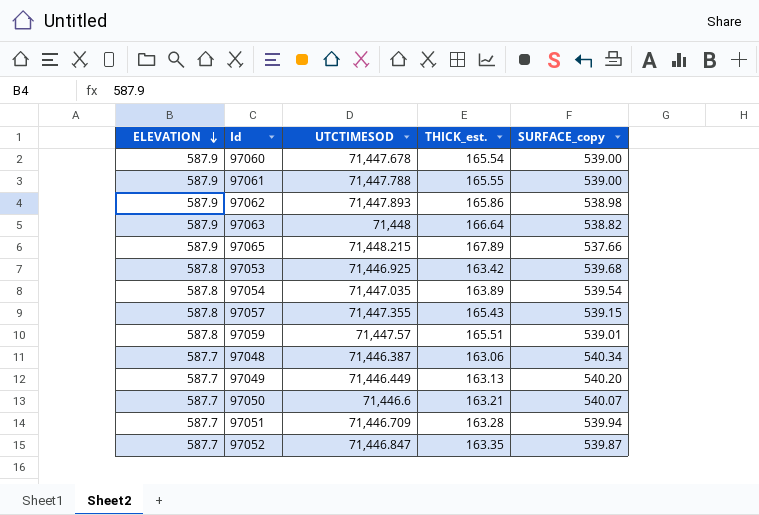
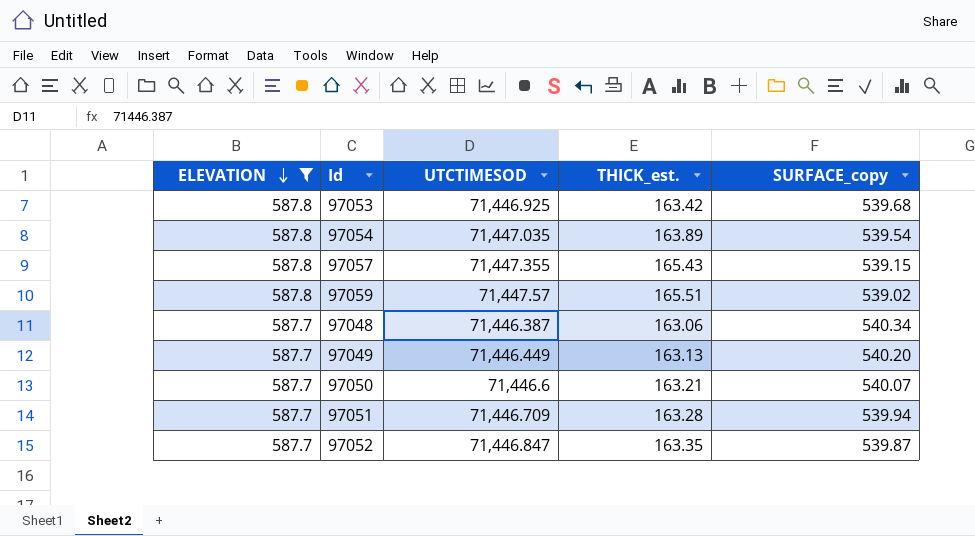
filter: none -> ELEVATION != 587.9
97059 | SURFACE_copy: 539.01 -> 539.02

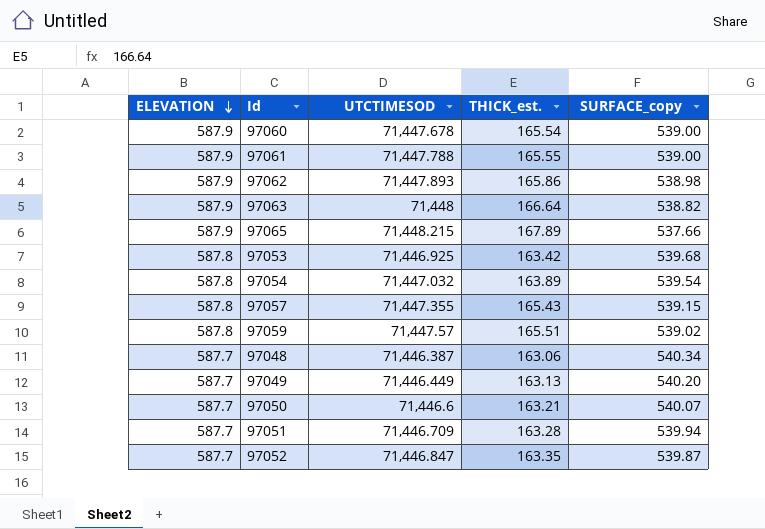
filter: ELEVATION != 587.9 -> none
97054 | UTCTIMESOD: 71,447.035 -> 71,447.032

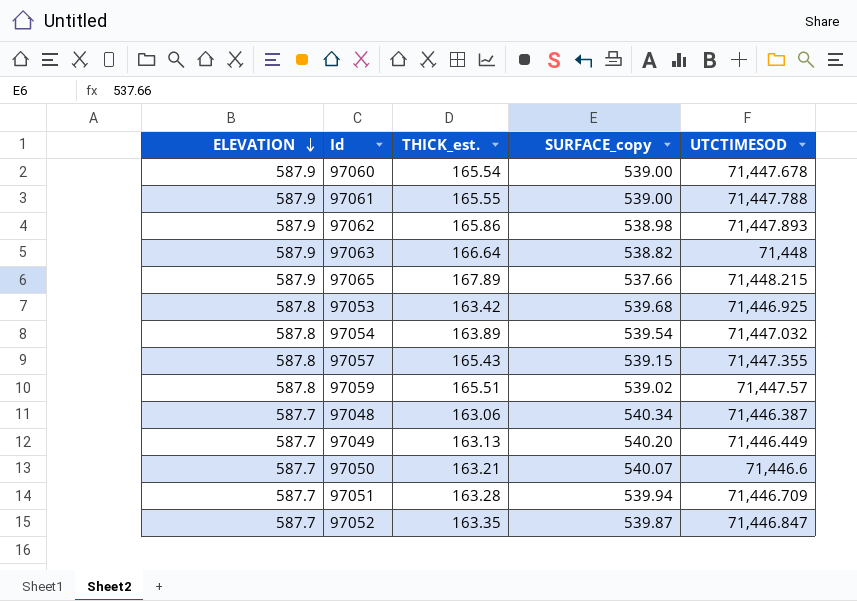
column UTCTIMESOD | position: 3 -> 5

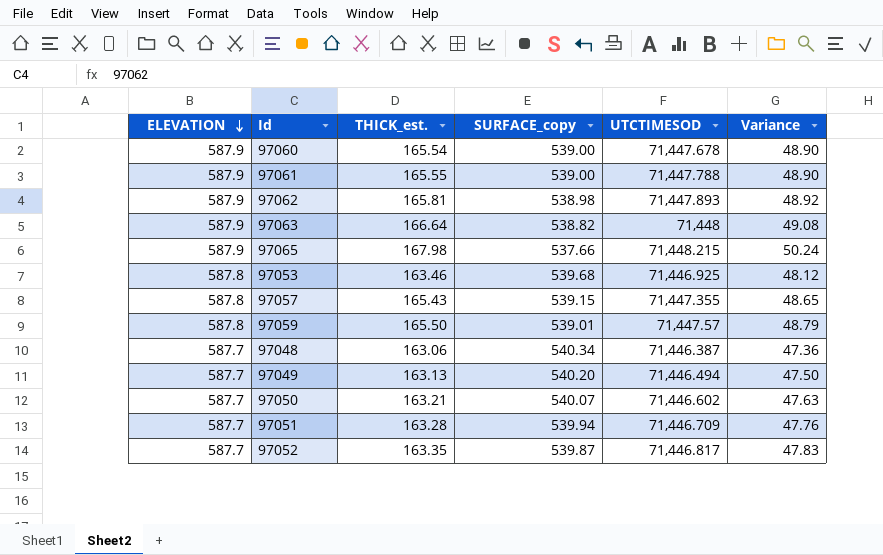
column Variance | formula: none -> [ELEVATION] - [SURFACE_copy]
row 97054: 587.8 | 163.89 | 539.54 | 71,447.032 -> none
97062 | THICK_est.: 165.86 -> 165.81
97065 | THICK_est.: 167.89 -> 167.98
97053 | THICK_est.: 163.42 -> 163.46
97059 | THICK_est.: 165.51 -> 165.50
97059 | SURFACE_copy: 539.02 -> 539.01
97049 | UTCTIMESOD: 71,446.449 -> 71,446.494
97050 | UTCTIMESOD: 71,446.6 -> 71,446.602
97052 | UTCTIMESOD: 71,446.847 -> 71,446.817

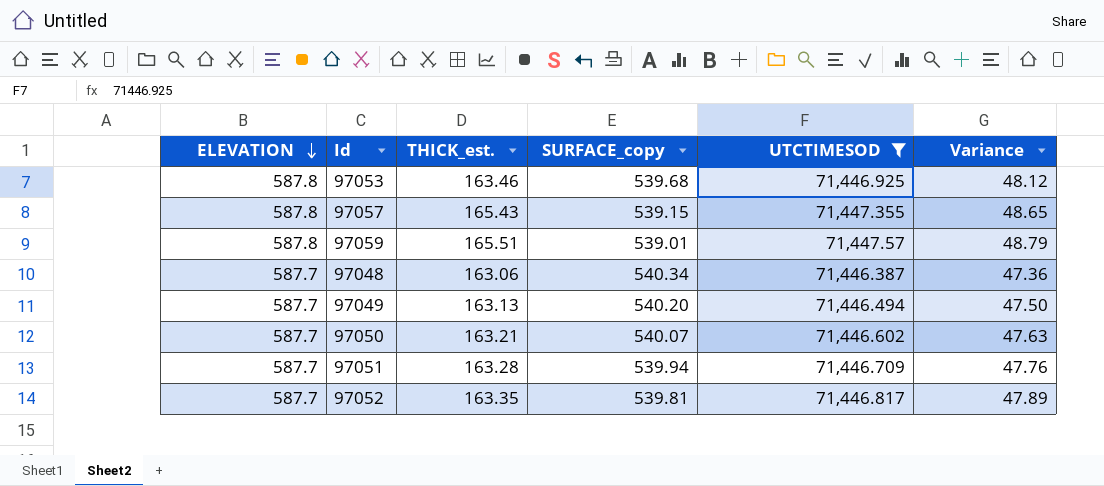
filter: none -> UTCTIMESOD <= 71,447.57
97059 | THICK_est.: 165.50 -> 165.51
97052 | SURFACE_copy: 539.87 -> 539.81
97052 | Variance: 47.83 -> 47.89

